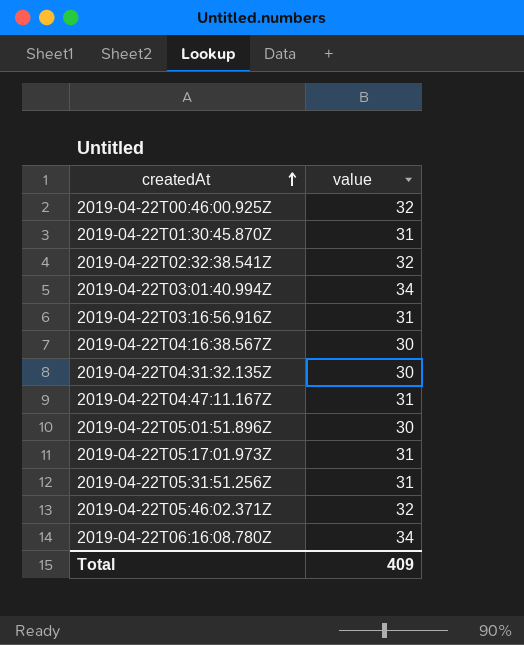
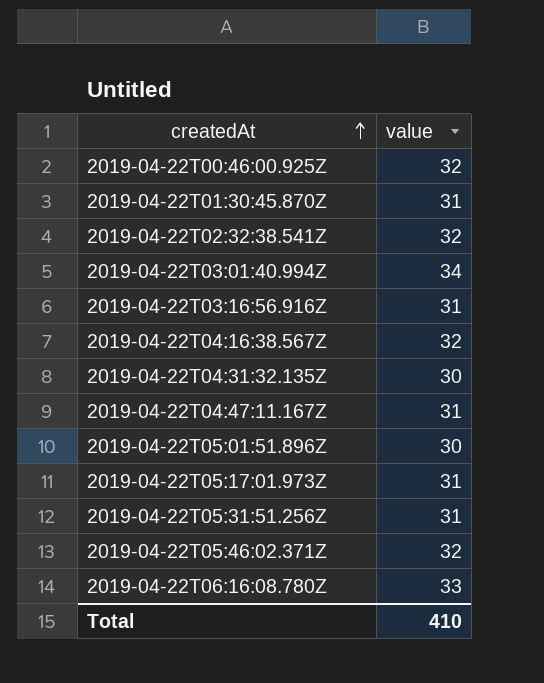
2019-04-22T04:16:38.567Z | value: 30 -> 32
2019-04-22T06:16:08.780Z | value: 34 -> 33
Total | value: 409 -> 410

